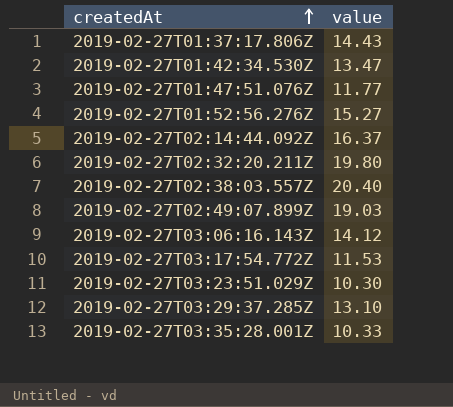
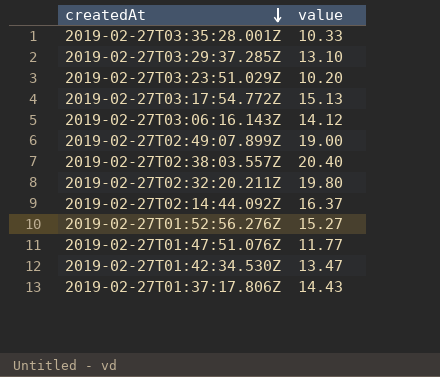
row order: createdAt ascending -> createdAt descending
2019-02-27T03:23:51.029Z | value: 10.30 -> 10.20
2019-02-27T03:17:54.772Z | value: 11.53 -> 15.13
2019-02-27T02:49:07.899Z | value: 19.03 -> 19.00

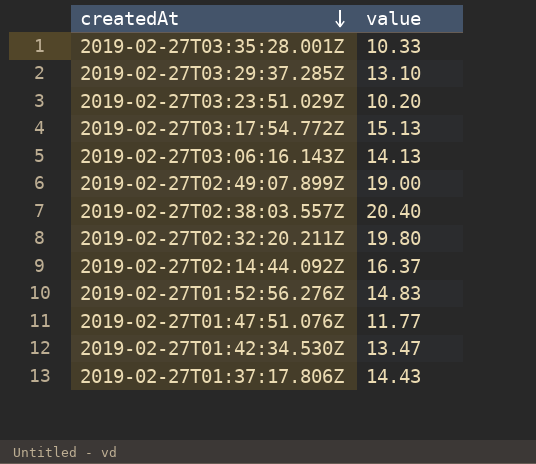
2019-02-27T03:06:16.143Z | value: 14.12 -> 14.13
2019-02-27T01:52:56.276Z | value: 15.27 -> 14.83

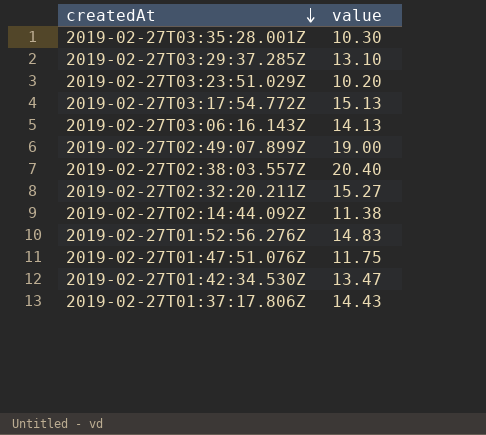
2019-02-27T03:35:28.001Z | value: 10.33 -> 10.30
2019-02-27T02:32:20.211Z | value: 19.80 -> 15.27
2019-02-27T02:14:44.092Z | value: 16.37 -> 11.38
2019-02-27T01:47:51.076Z | value: 11.77 -> 11.75

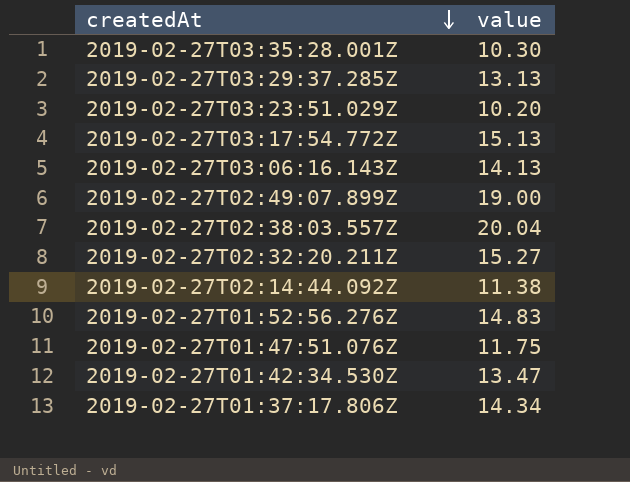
2019-02-27T03:29:37.285Z | value: 13.10 -> 13.13
2019-02-27T02:38:03.557Z | value: 20.40 -> 20.04
2019-02-27T01:37:17.806Z | value: 14.43 -> 14.34

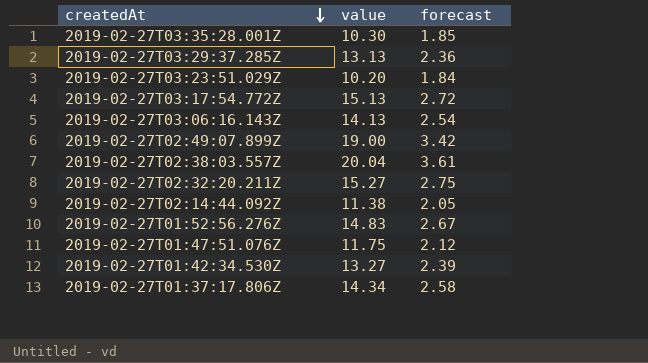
column forecast | formula: none -> [value] * 0.18
2019-02-27T01:42:34.530Z | value: 13.47 -> 13.27

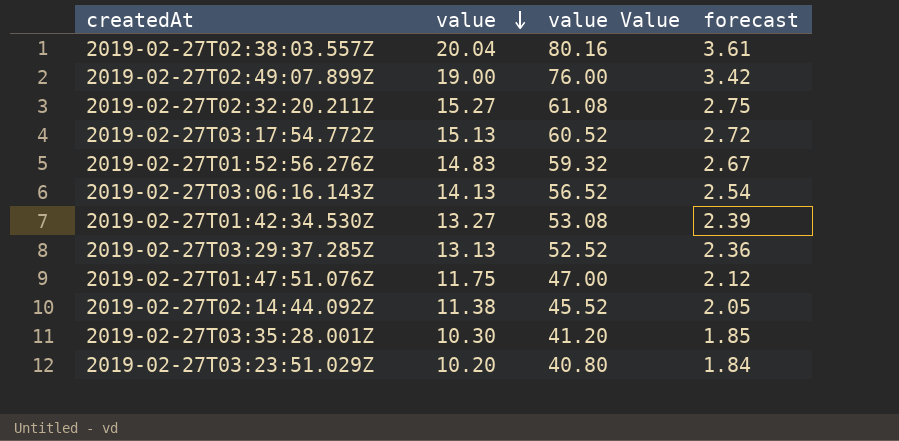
row order: createdAt descending -> value descending
column value Value | formula: none -> [value] * 4
row 2019-02-27T01:37:17.806Z: 14.34 | 2.58 -> none

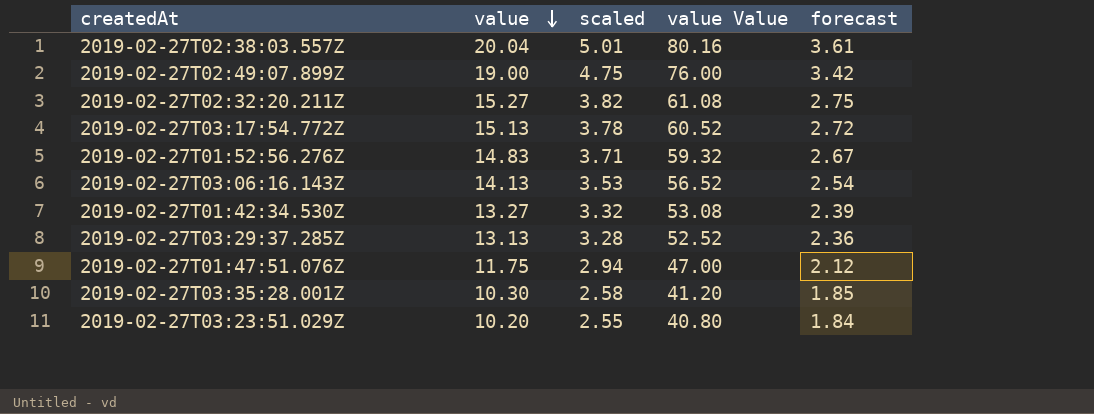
column scaled | formula: none -> [value] * 0.25
row 2019-02-27T02:14:44.092Z: 11.38 | 45.52 | 2.05 -> none

